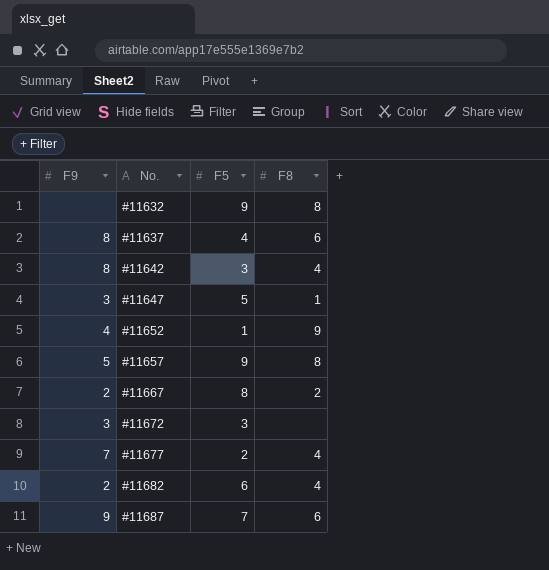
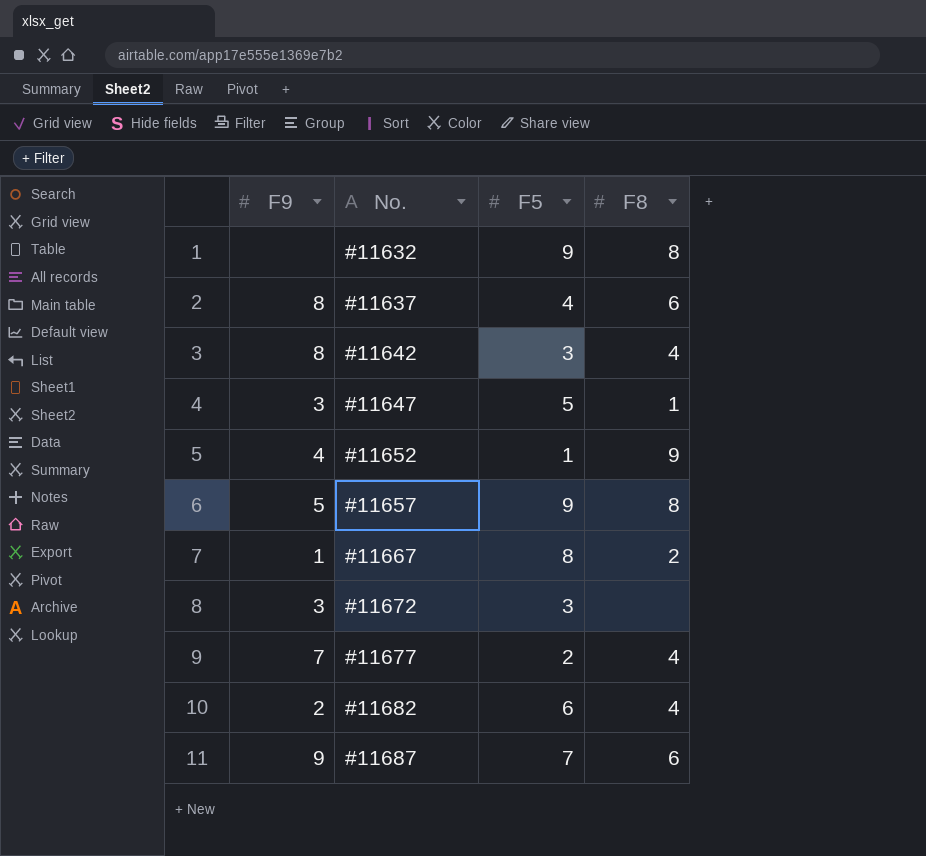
#11667 | F9: 2 -> 1

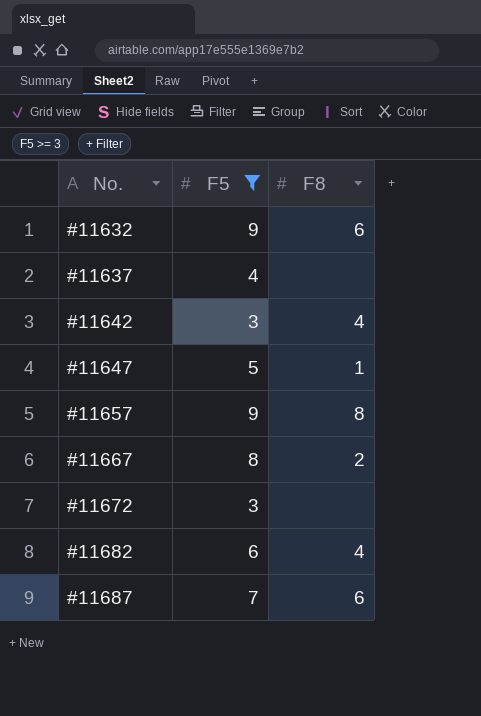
filter: none -> F5 >= 3
column F9 | position: 1 -> none
#11632 | F8: 8 -> 6
#11637 | F8: 6 -> none

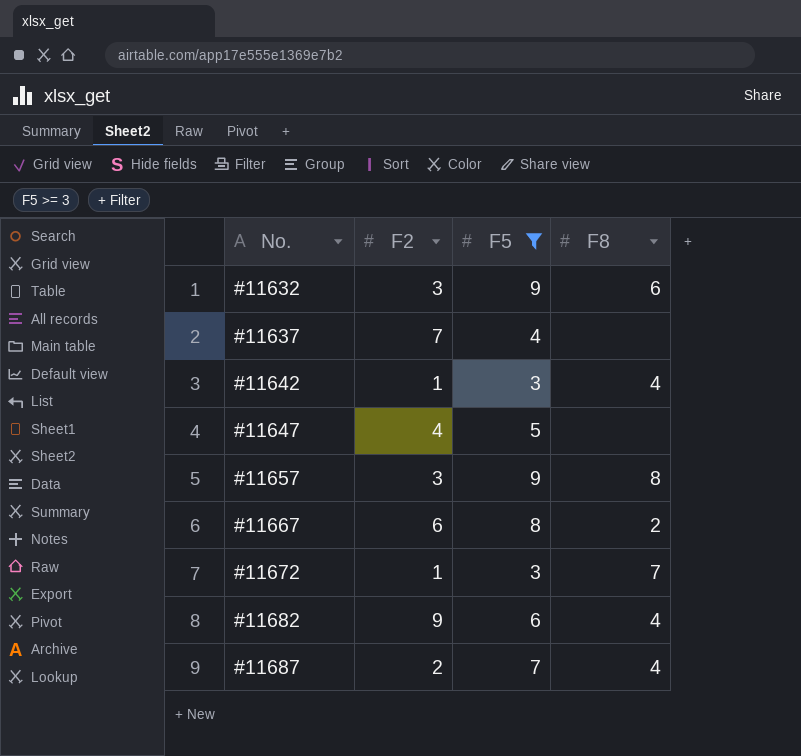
column F2 | position: none -> 2
#11647 | F8: 1 -> none
#11672 | F8: none -> 7
#11687 | F8: 6 -> 4

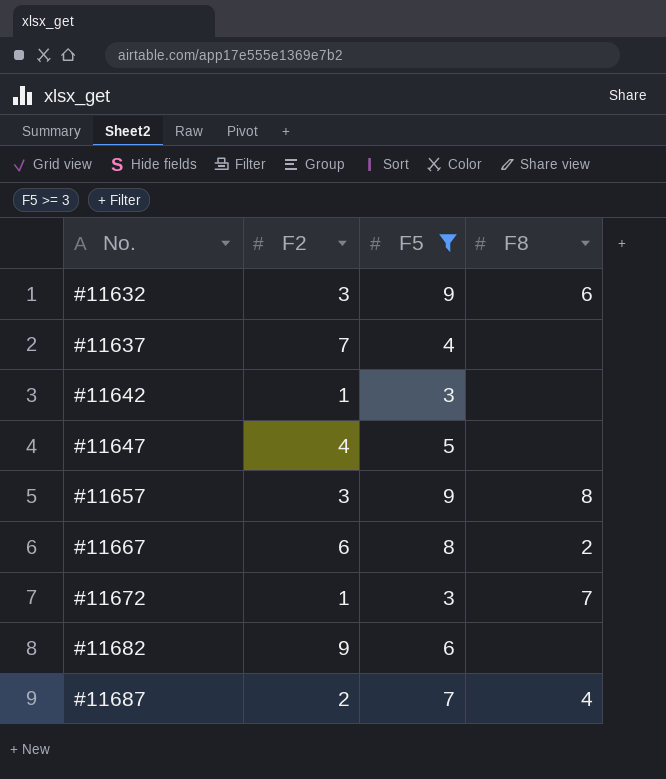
#11642 | F8: 4 -> none
#11682 | F8: 4 -> none

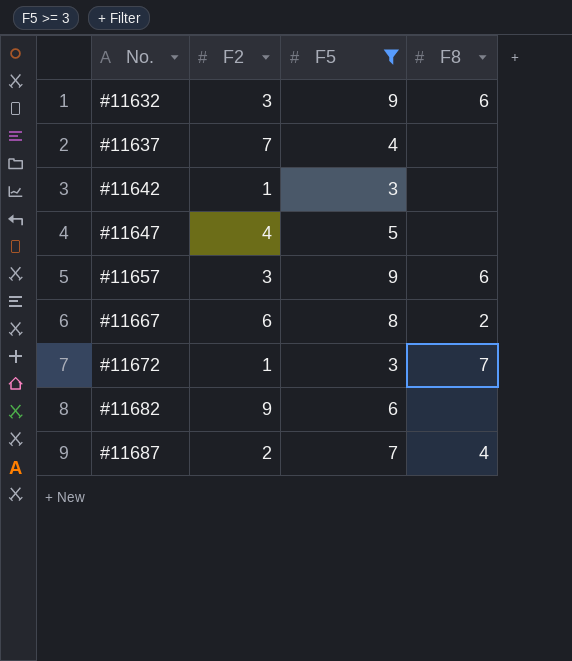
#11657 | F8: 8 -> 6

